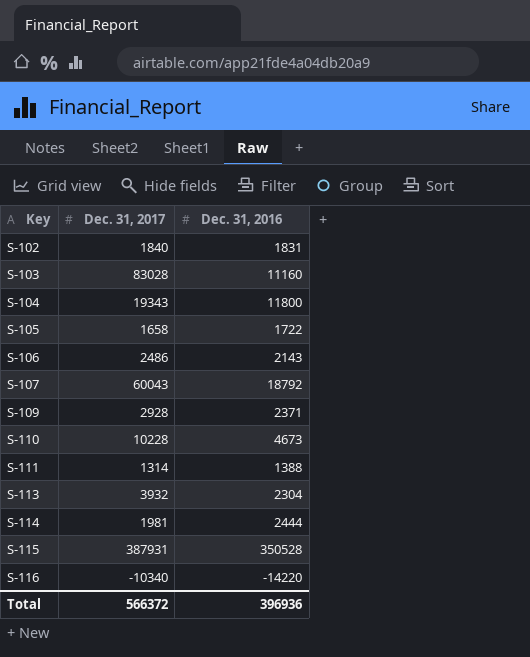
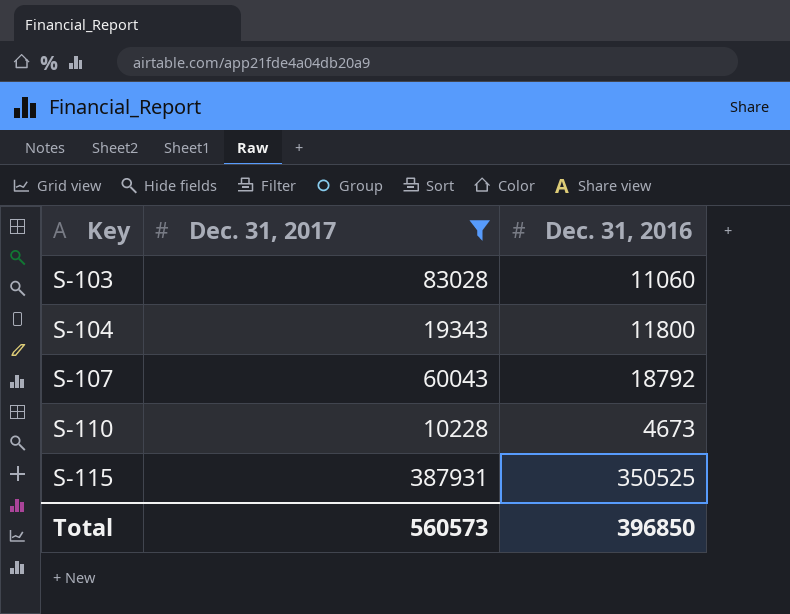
filter: none -> Dec. 31, 2017 >= 10228
S-103 | Dec. 31, 2016: 11160 -> 11060
S-115 | Dec. 31, 2016: 350528 -> 350525
Total | Dec. 31, 2017: 566372 -> 560573
Total | Dec. 31, 2016: 396936 -> 396850

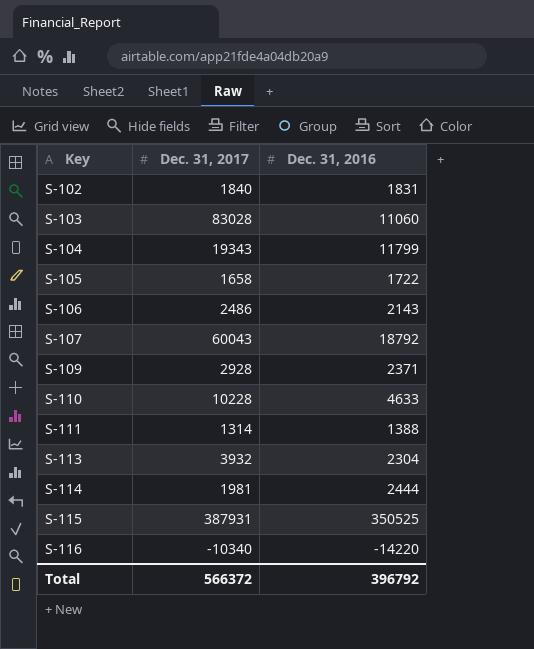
filter: Dec. 31, 2017 >= 10228 -> none
S-104 | Dec. 31, 2016: 11800 -> 11799
S-110 | Dec. 31, 2016: 4673 -> 4633
Total | Dec. 31, 2017: 560573 -> 566372
Total | Dec. 31, 2016: 396850 -> 396792

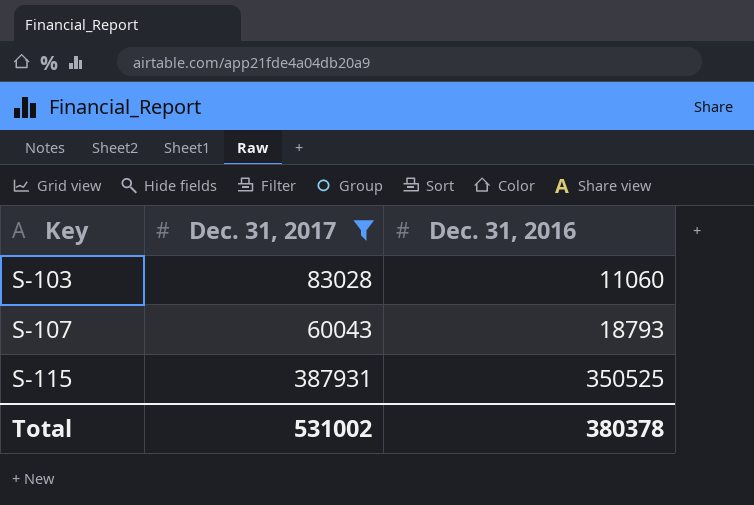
filter: none -> Dec. 31, 2017 >= 60043
S-107 | Dec. 31, 2016: 18792 -> 18793
Total | Dec. 31, 2017: 566372 -> 531002
Total | Dec. 31, 2016: 396792 -> 380378

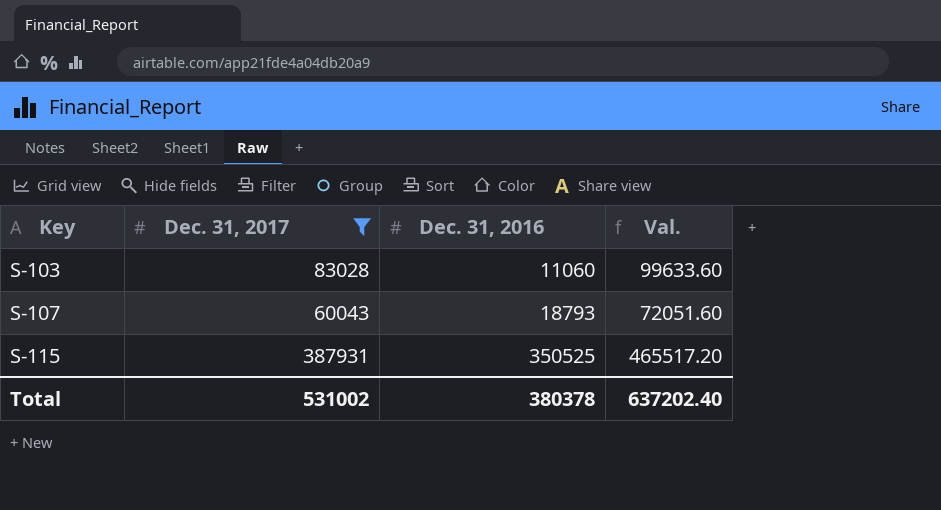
column Val. | formula: none -> [Dec. 31, 2017] * 1.2

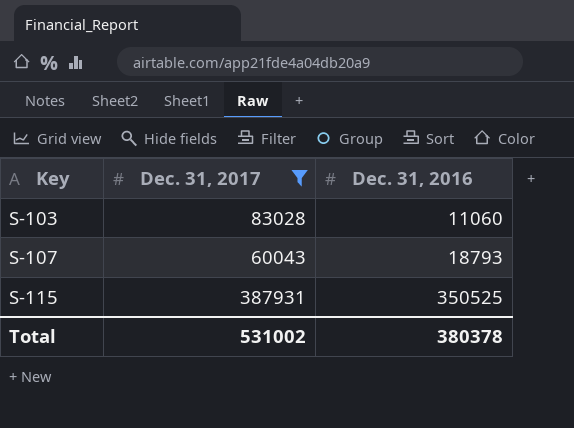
column Val. | formula: [Dec. 31, 2017] * 1.2 -> none

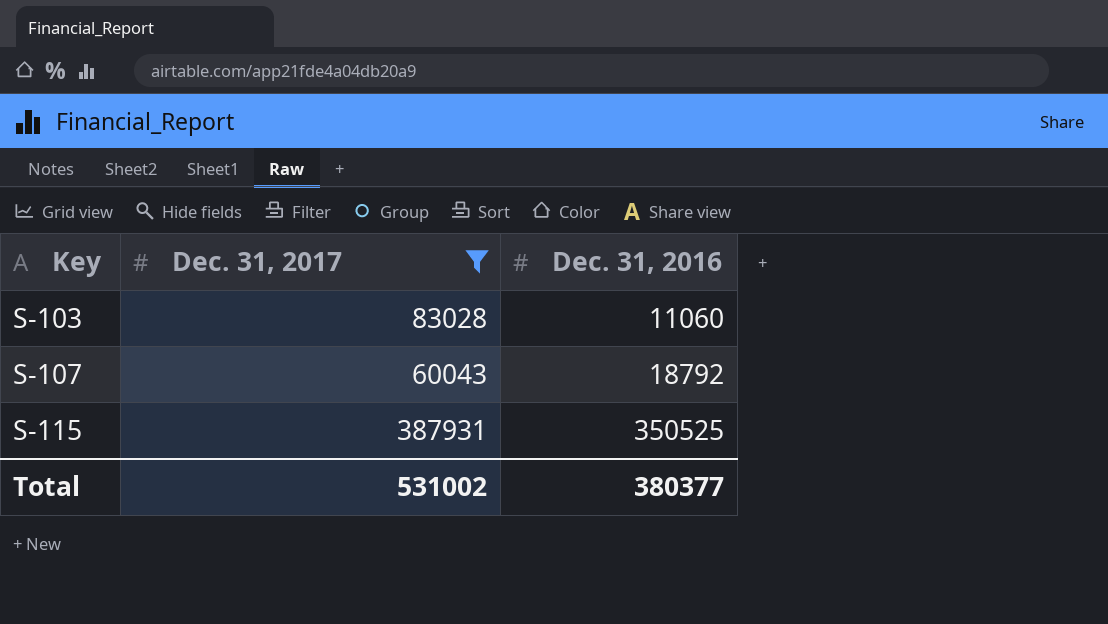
S-107 | Dec. 31, 2016: 18793 -> 18792
Total | Dec. 31, 2016: 380378 -> 380377

